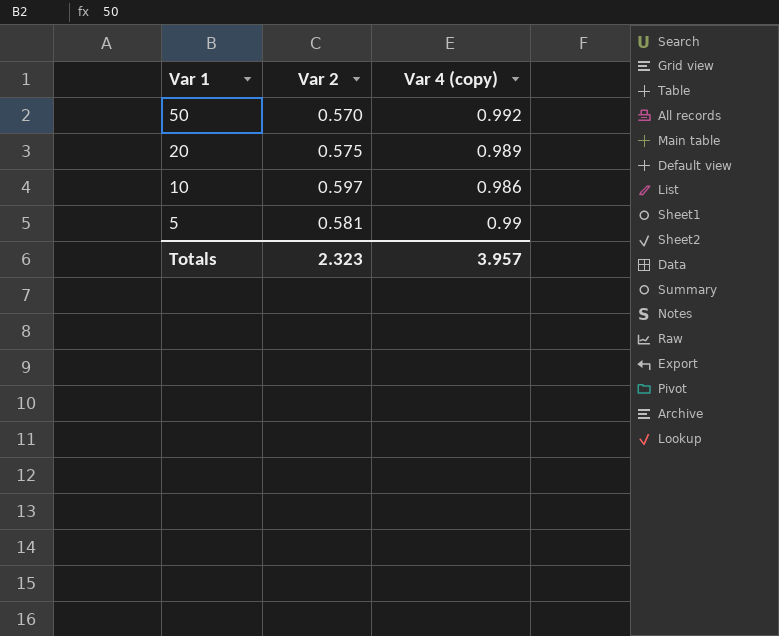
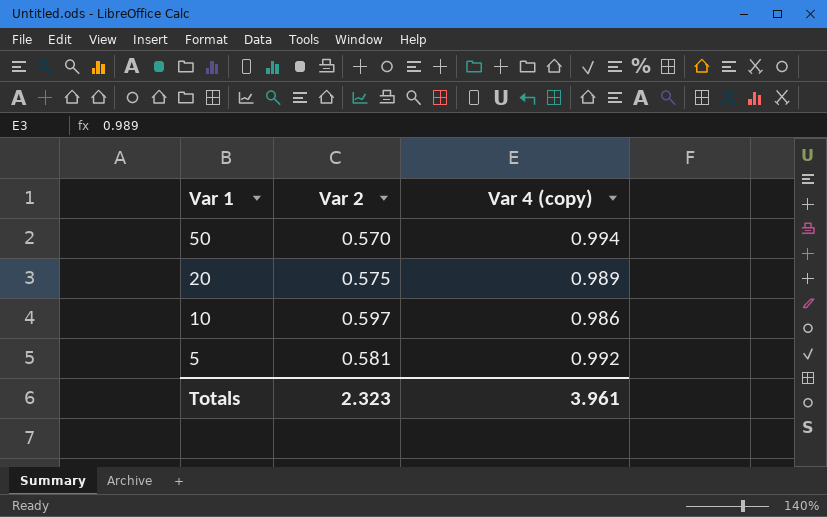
50 | Var 4 (copy): 0.992 -> 0.994
5 | Var 4 (copy): 0.99 -> 0.992
Totals | Var 4 (copy): 3.957 -> 3.961

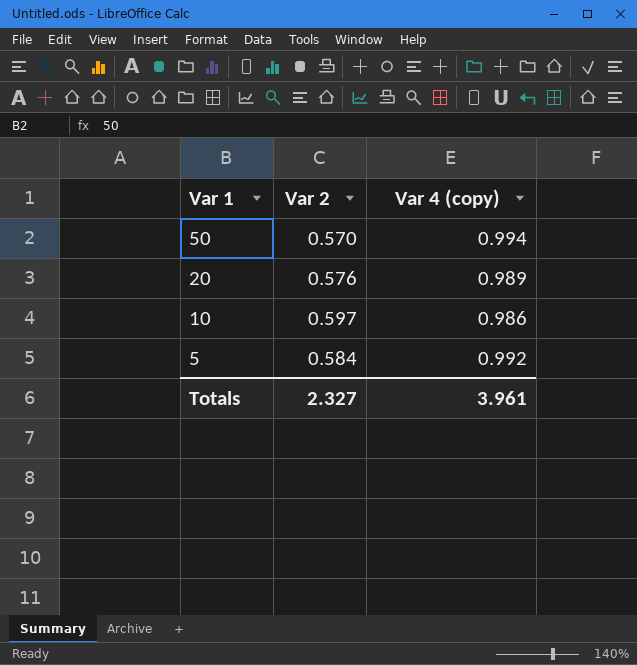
20 | Var 2: 0.575 -> 0.576
5 | Var 2: 0.581 -> 0.584
Totals | Var 2: 2.323 -> 2.327

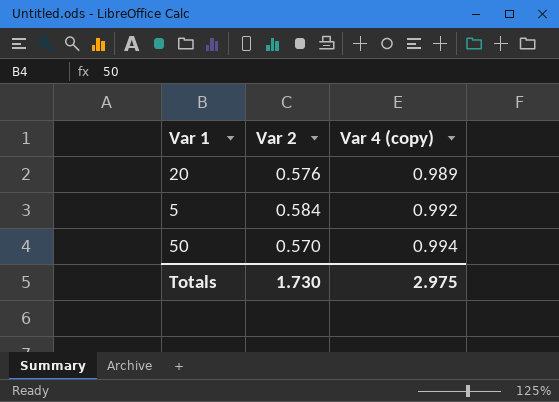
row order: Var 1 descending -> Var 4 (copy) ascending
row 10: 0.597 | 0.986 -> none
Totals | Var 2: 2.327 -> 1.730
Totals | Var 4 (copy): 3.961 -> 2.975

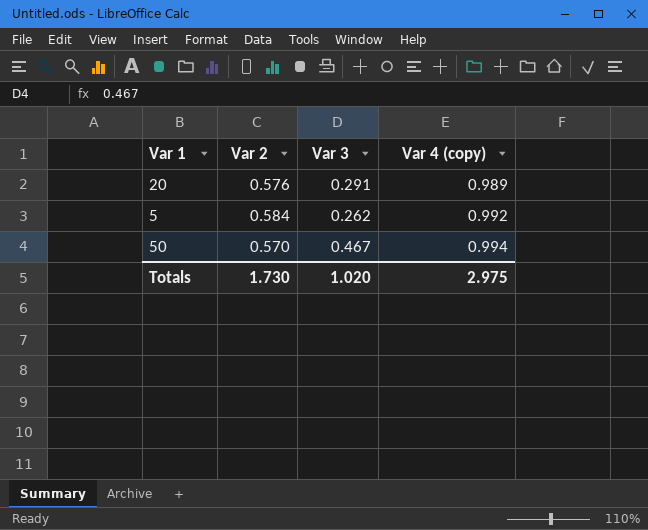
column Var 3 | position: none -> 3

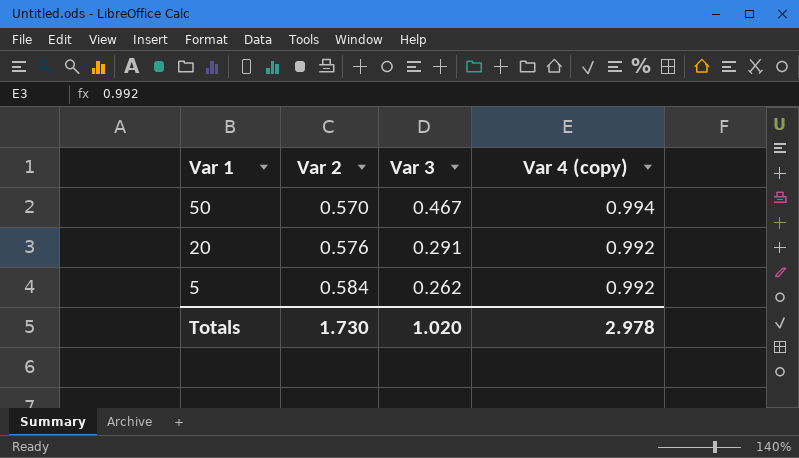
row order: Var 4 (copy) ascending -> Var 1 descending
20 | Var 4 (copy): 0.989 -> 0.992
Totals | Var 4 (copy): 2.975 -> 2.978

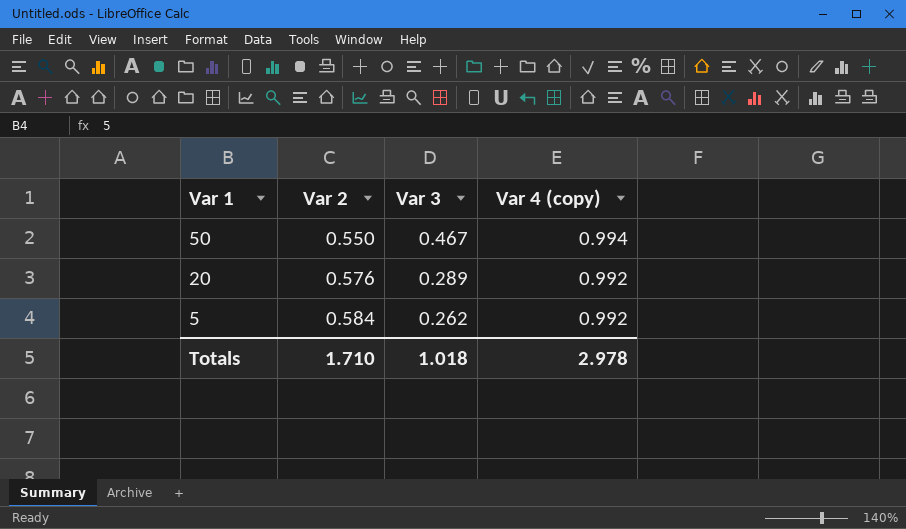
50 | Var 2: 0.570 -> 0.550
20 | Var 3: 0.291 -> 0.289
Totals | Var 2: 1.730 -> 1.710
Totals | Var 3: 1.020 -> 1.018

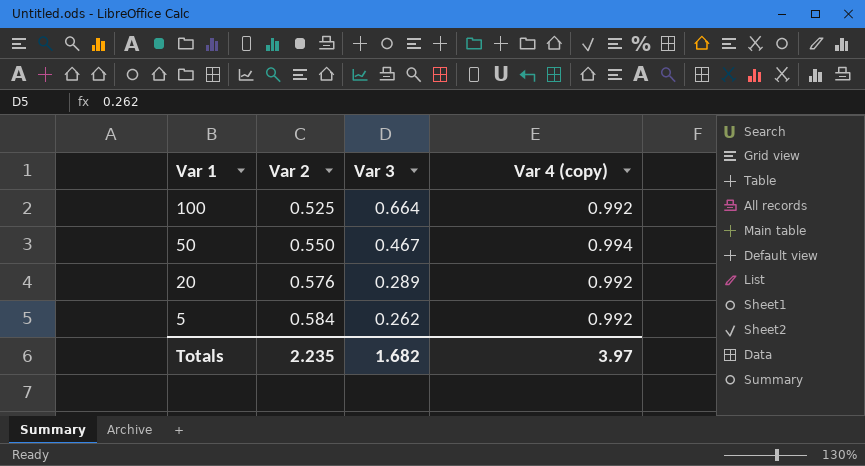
row 100: none -> 0.525 | 0.664 | 0.992
Totals | Var 2: 1.710 -> 2.235
Totals | Var 3: 1.018 -> 1.682
Totals | Var 4 (copy): 2.978 -> 3.97

